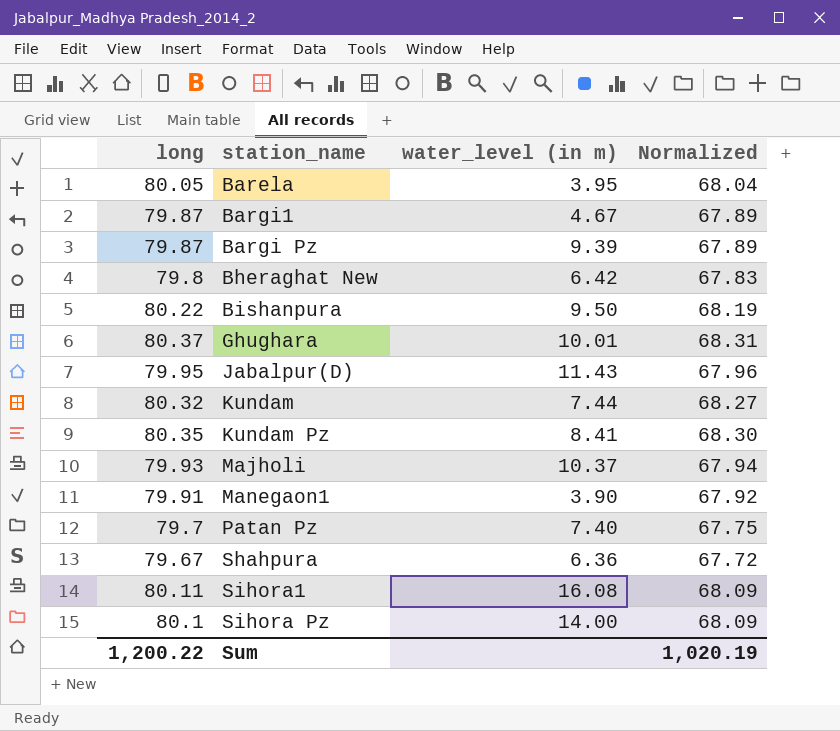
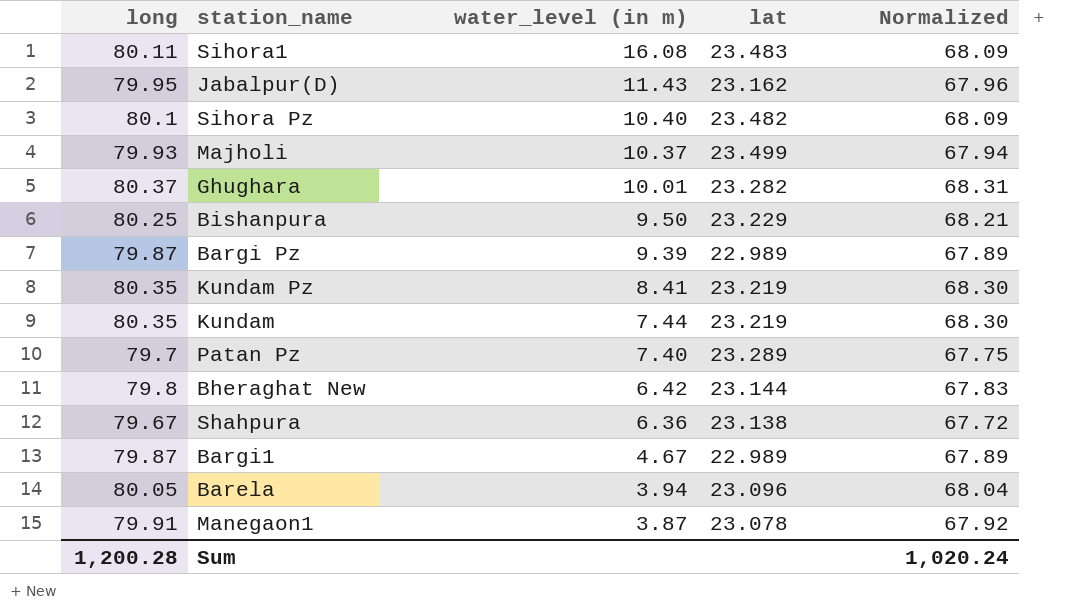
row order: station_name ascending -> water_level (in m) descending
column lat | position: none -> 4
Sihora Pz | water_level (in m): 14.00 -> 10.40
Bishanpura | long: 80.22 -> 80.25
Bishanpura | Normalized: 68.19 -> 68.21
Kundam | long: 80.32 -> 80.35
Kundam | Normalized: 68.27 -> 68.30
Barela | water_level (in m): 3.95 -> 3.94
Manegaon1 | water_level (in m): 3.90 -> 3.87
Sum | long: 1,200.22 -> 1,200.28
Sum | Normalized: 1,020.19 -> 1,020.24

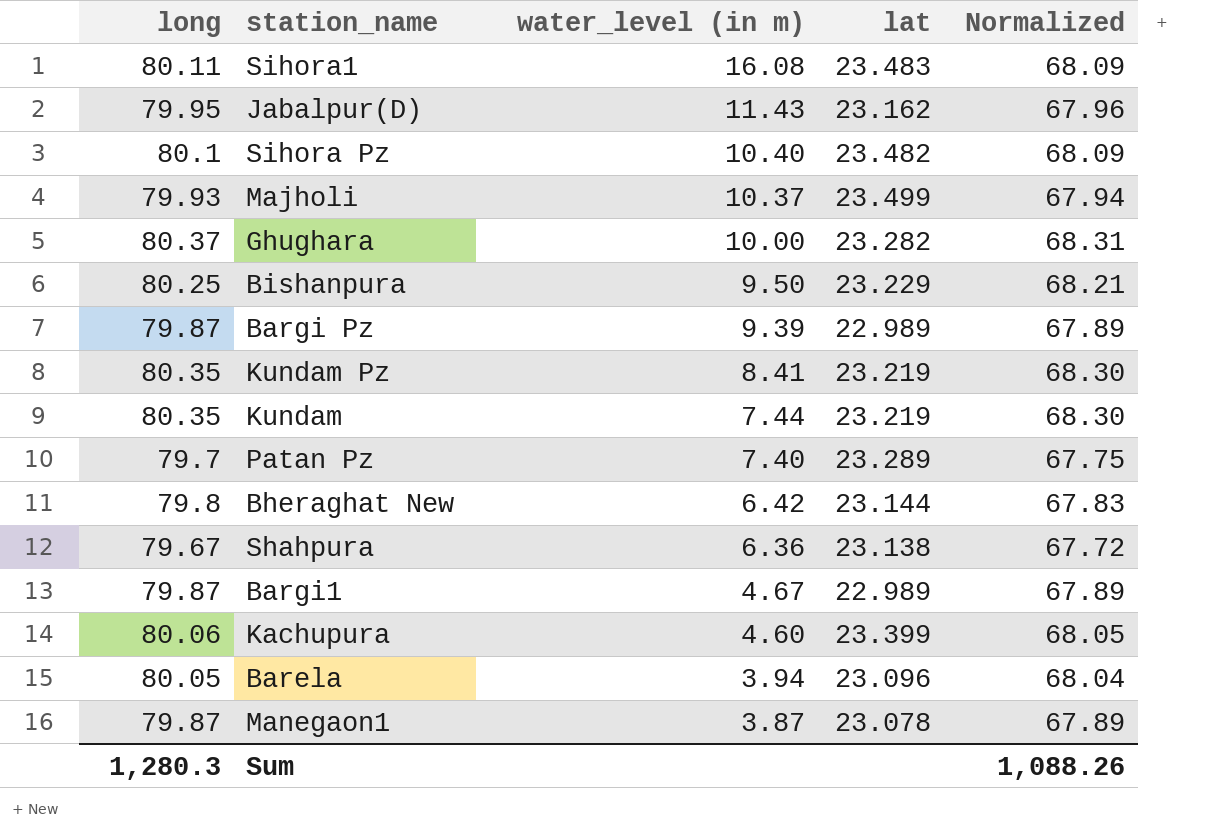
Ghughara | water_level (in m): 10.01 -> 10.00
row Kachupura: none -> 80.06 | 4.60 | 23.399 | 68.05
Manegaon1 | long: 79.91 -> 79.87
Manegaon1 | Normalized: 67.92 -> 67.89
Sum | long: 1,200.28 -> 1,280.3
Sum | Normalized: 1,020.24 -> 1,088.26

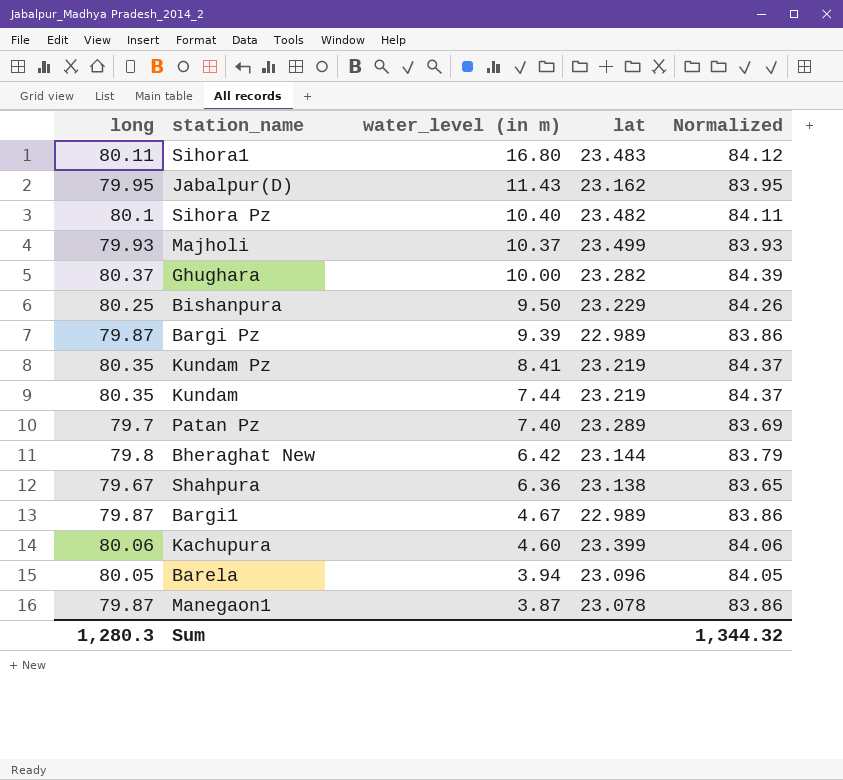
column Normalized | formula: [long] * 0.85 -> [long] * 1.05
Sihora1 | water_level (in m): 16.08 -> 16.80
Sum | Normalized: 1,088.26 -> 1,344.32

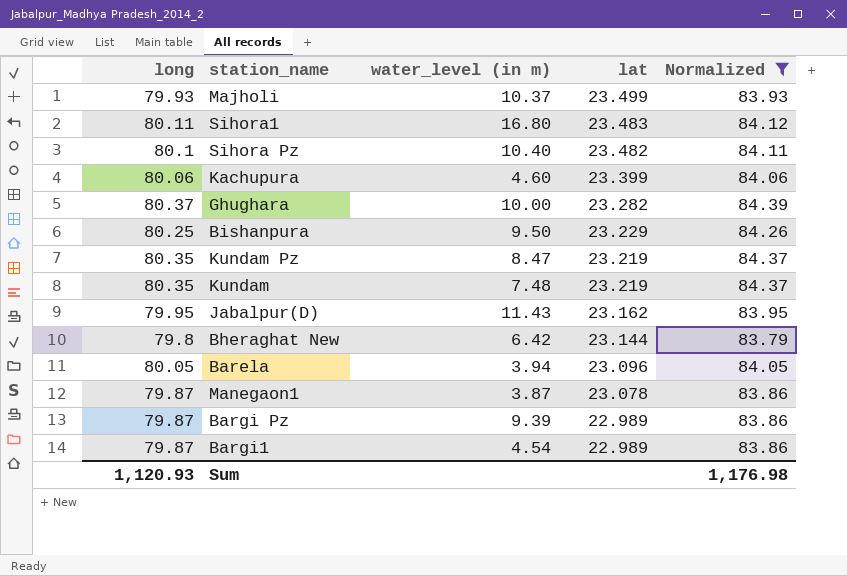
filter: none -> Normalized >= 83.79
row order: water_level (in m) descending -> lat descending
Kundam Pz | water_level (in m): 8.41 -> 8.47
Kundam | water_level (in m): 7.44 -> 7.48
Bargi1 | water_level (in m): 4.67 -> 4.54
Sum | long: 1,280.3 -> 1,120.93
Sum | Normalized: 1,344.32 -> 1,176.98

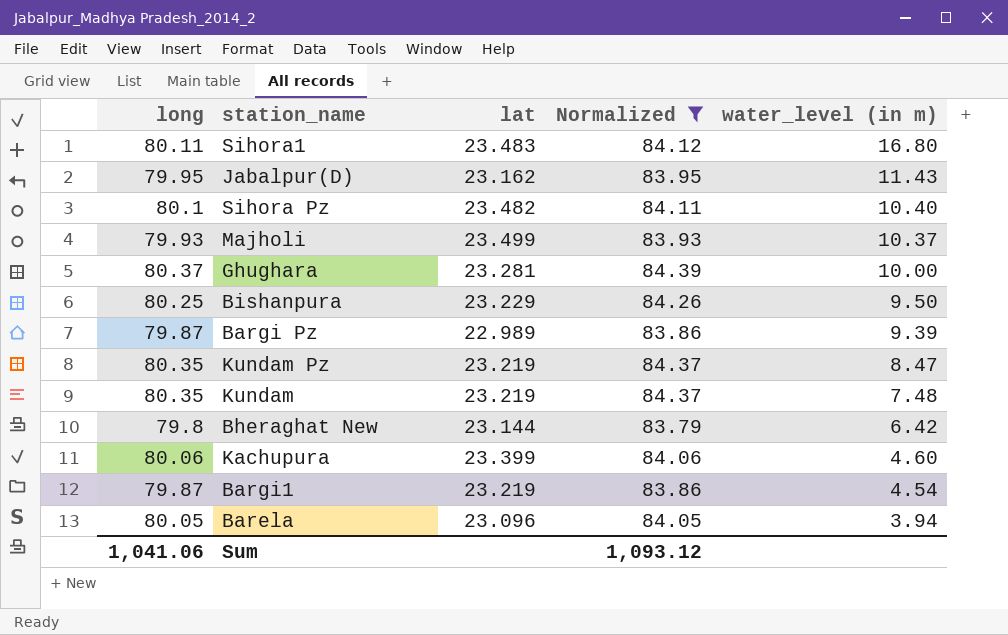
row order: lat descending -> water_level (in m) descending
column water_level (in m) | position: 3 -> 5
row Manegaon1: 79.87 | 3.87 | 23.078 | 83.86 -> none
Ghughara | lat: 23.282 -> 23.281
Bargi1 | lat: 22.989 -> 23.219
Sum | long: 1,120.93 -> 1,041.06
Sum | Normalized: 1,176.98 -> 1,093.12

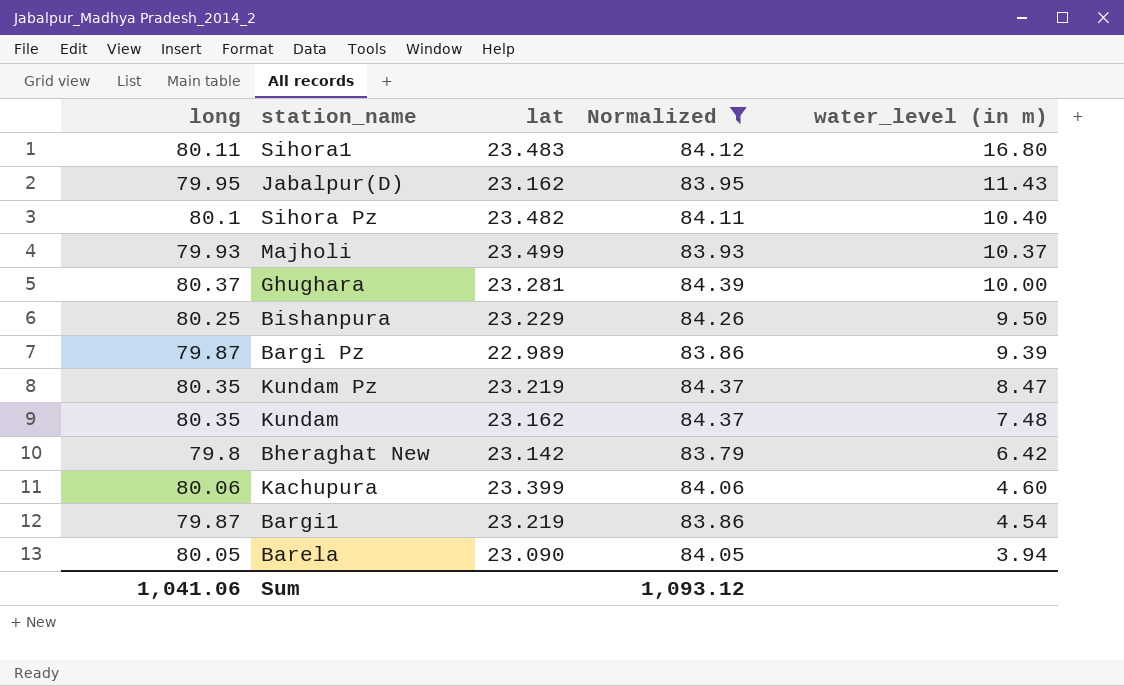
Kundam | lat: 23.219 -> 23.162
Bheraghat New | lat: 23.144 -> 23.142
Barela | lat: 23.096 -> 23.090

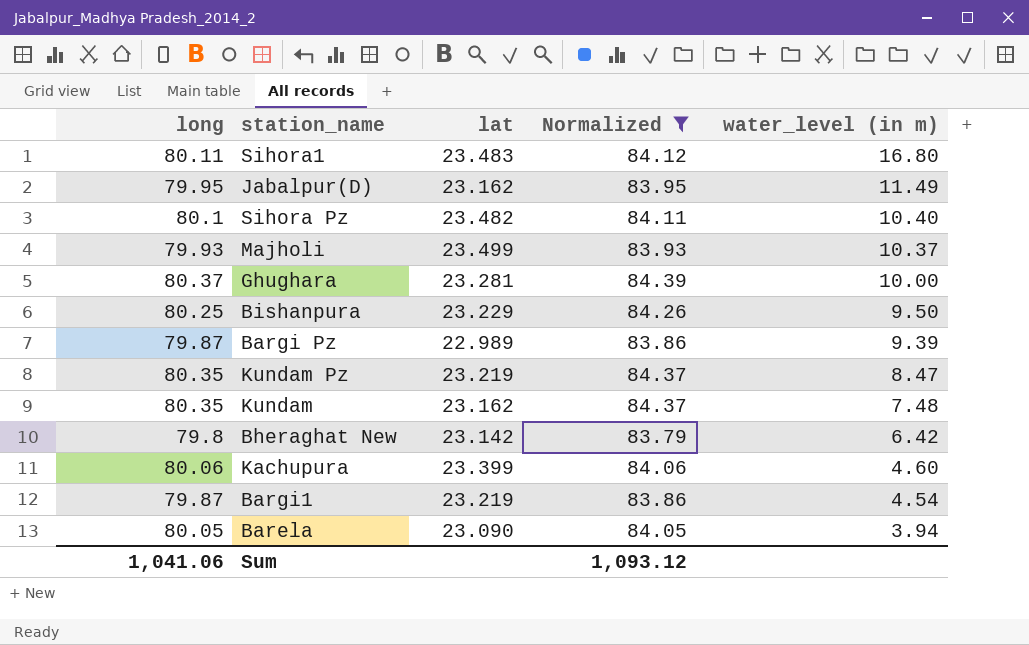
Jabalpur(D) | water_level (in m): 11.43 -> 11.49

